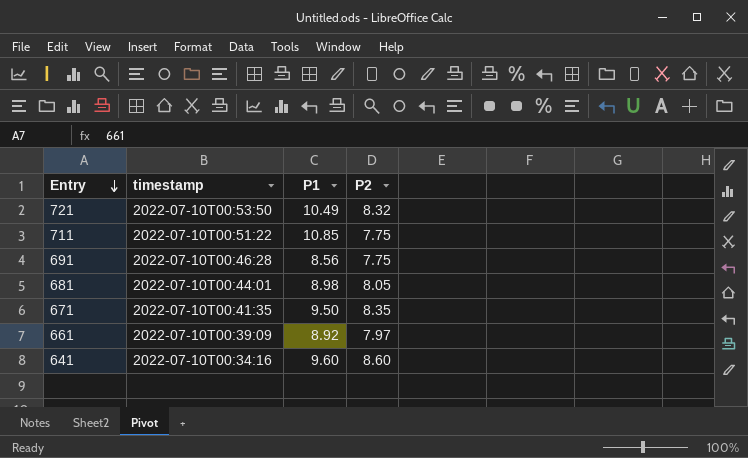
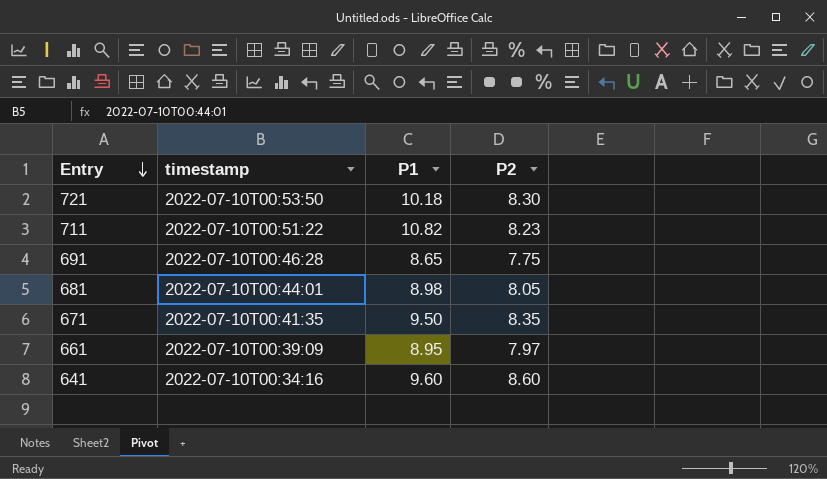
721 | P1: 10.49 -> 10.18
721 | P2: 8.32 -> 8.30
711 | P1: 10.85 -> 10.82
711 | P2: 7.75 -> 8.23
691 | P1: 8.56 -> 8.65
661 | P1: 8.92 -> 8.95

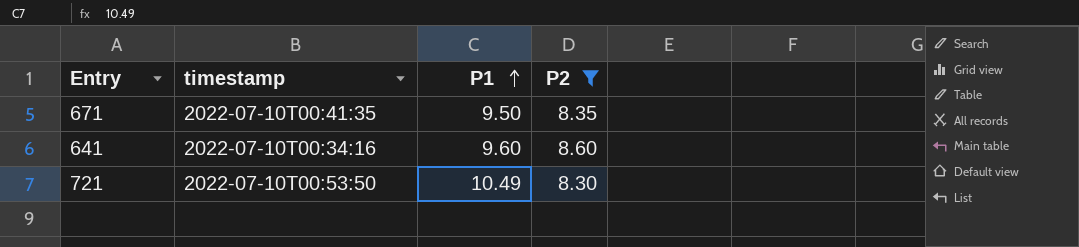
filter: none -> P2 >= 8.30
row order: Entry descending -> P1 ascending
721 | P1: 10.18 -> 10.49

